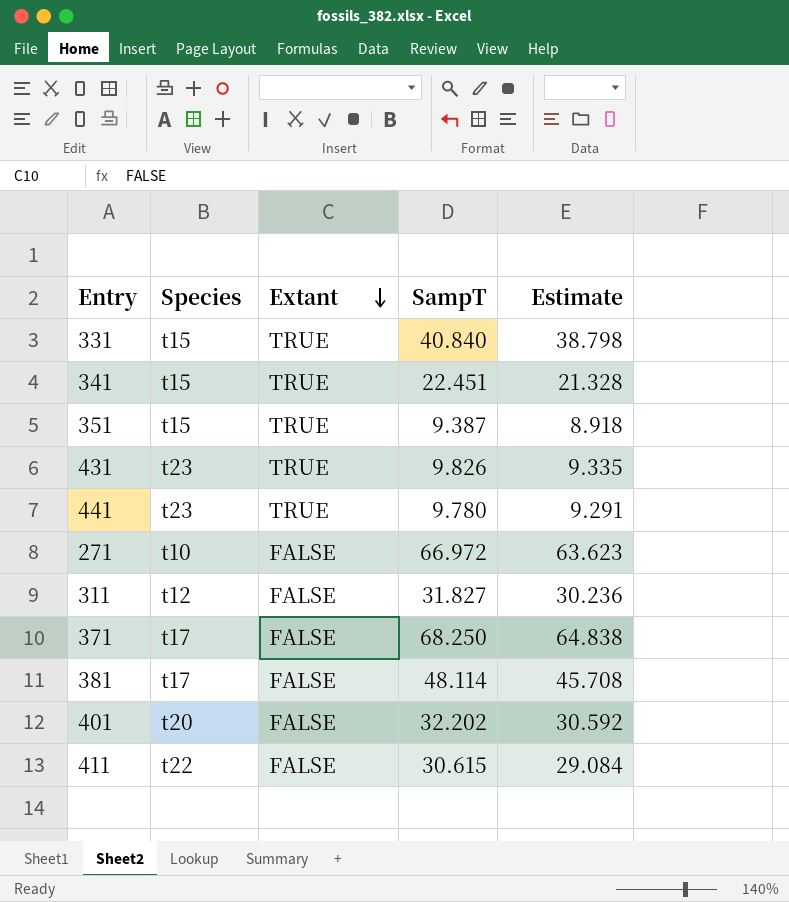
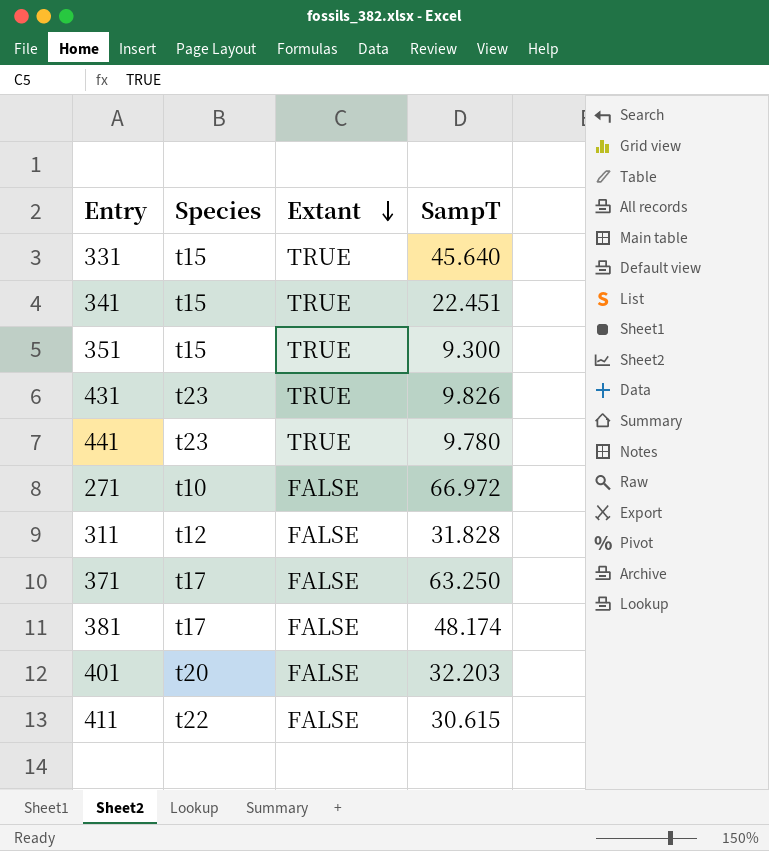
column Estimate | formula: [SampT] * 0.95 -> none
331 | SampT: 40.840 -> 45.640
351 | SampT: 9.387 -> 9.300
311 | SampT: 31.827 -> 31.828
371 | SampT: 68.250 -> 63.250
381 | SampT: 48.114 -> 48.174
401 | SampT: 32.202 -> 32.203

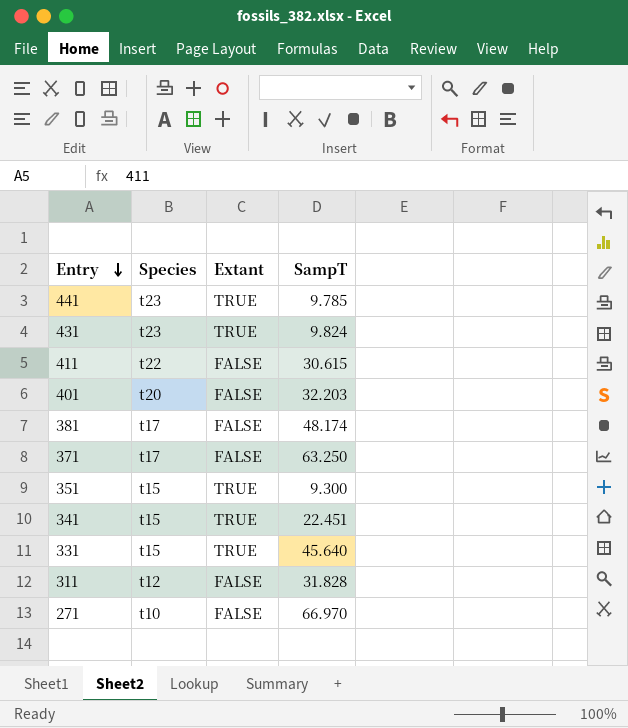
row order: Extant descending -> Entry descending
441 | SampT: 9.780 -> 9.785
431 | SampT: 9.826 -> 9.824
271 | SampT: 66.972 -> 66.970

